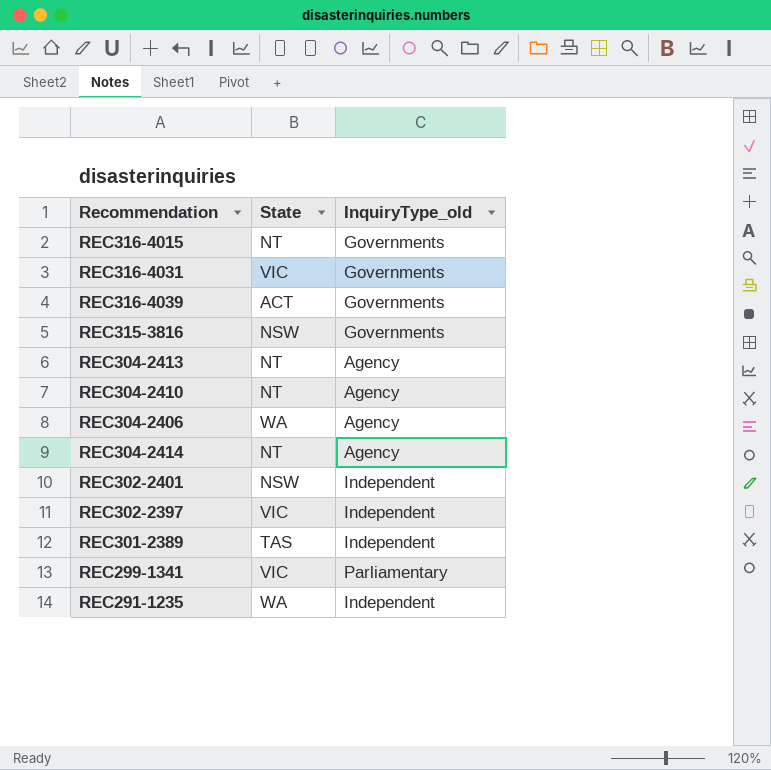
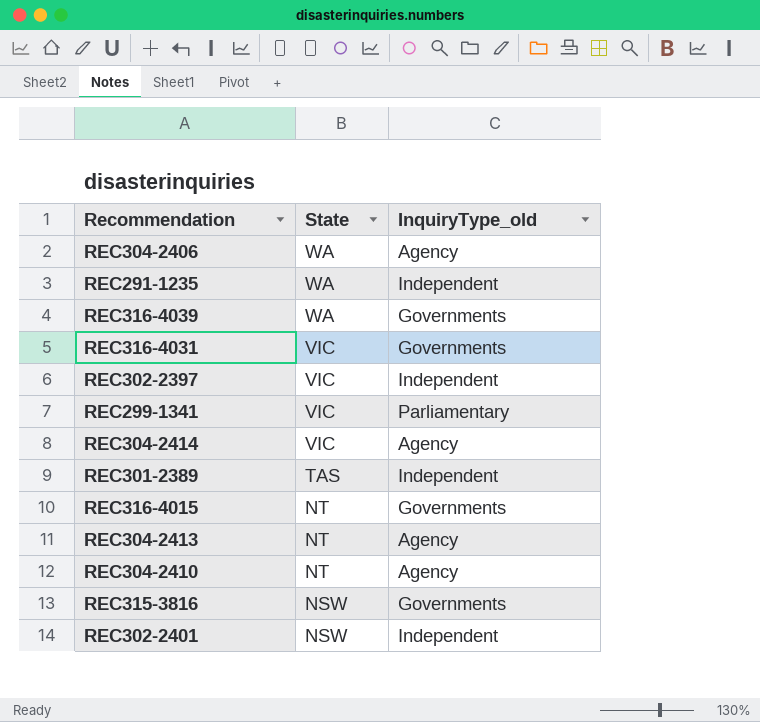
row order: none -> State descending
REC316-4039 | State: ACT -> WA
REC304-2414 | State: NT -> VIC

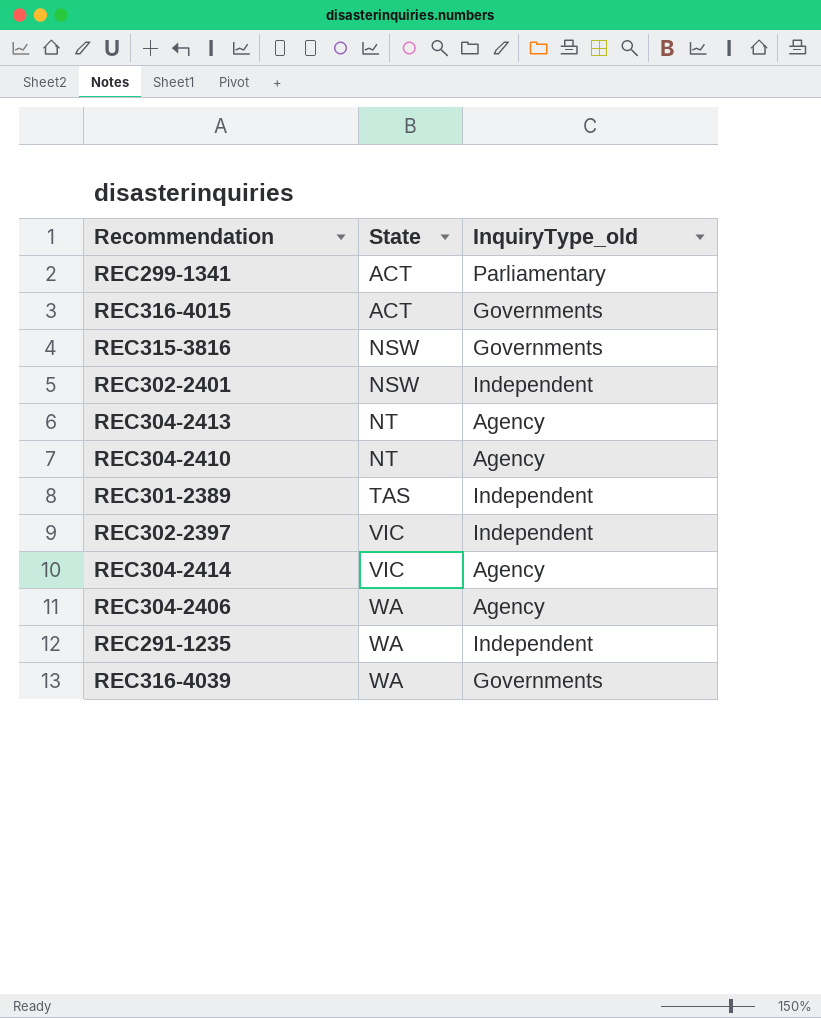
row order: State descending -> State ascending
row REC316-4031: VIC | Governments -> none
REC299-1341 | State: VIC -> ACT
REC316-4015 | State: NT -> ACT

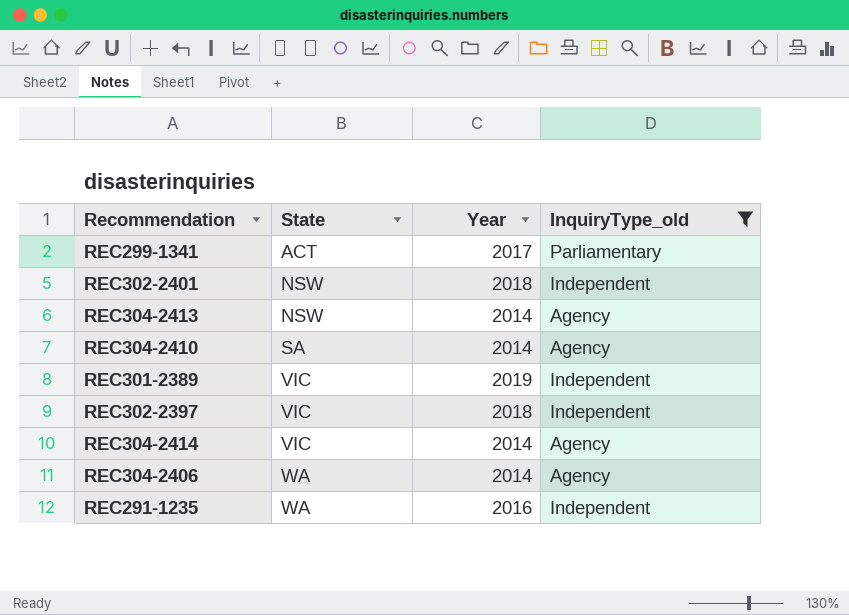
filter: none -> InquiryType_old != Governments
column Year | position: none -> 3
REC304-2413 | State: NT -> NSW
REC304-2410 | State: NT -> SA
REC301-2389 | State: TAS -> VIC

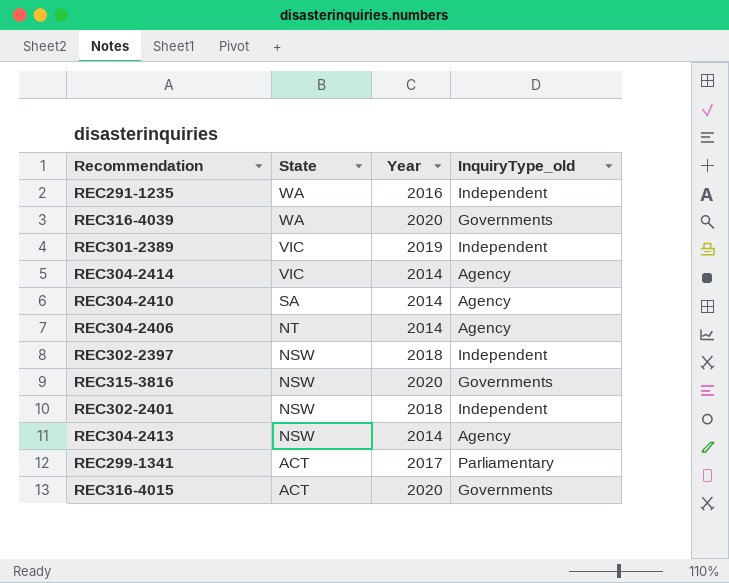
filter: InquiryType_old != Governments -> none
row order: State ascending -> State descending
REC304-2406 | State: WA -> NT
REC302-2397 | State: VIC -> NSW

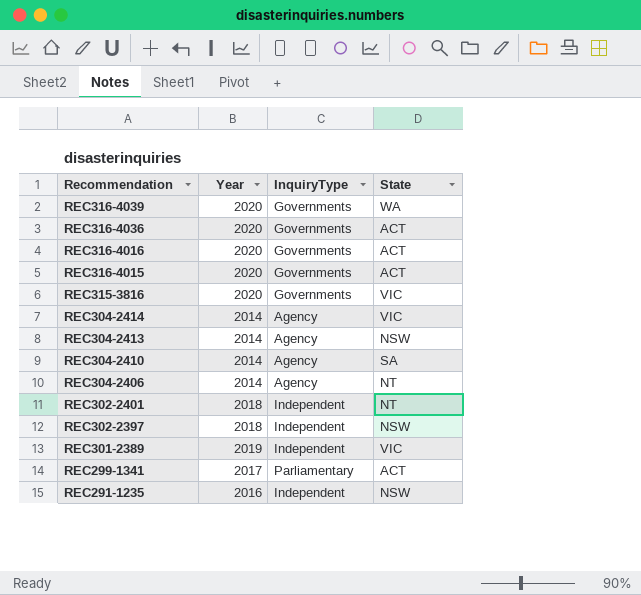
row order: State descending -> Recommendation descending
column name: InquiryType_old -> InquiryType
column State | position: 2 -> 4
row REC316-4036: none -> 2020 | Governments | ACT
row REC316-4016: none -> 2020 | Governments | ACT
REC315-3816 | State: NSW -> VIC
REC302-2401 | State: NSW -> NT
REC291-1235 | State: WA -> NSW

